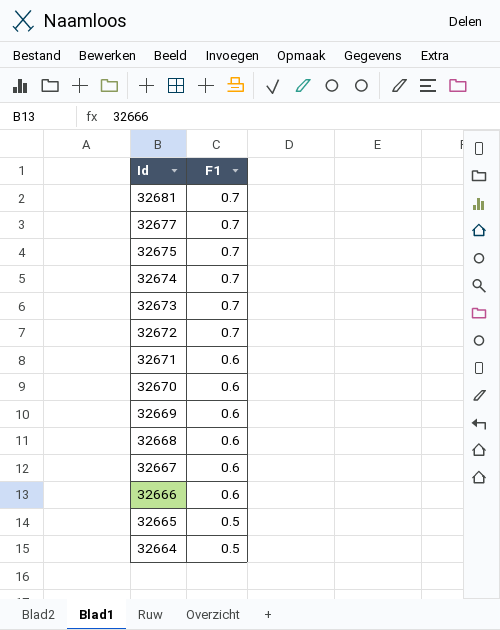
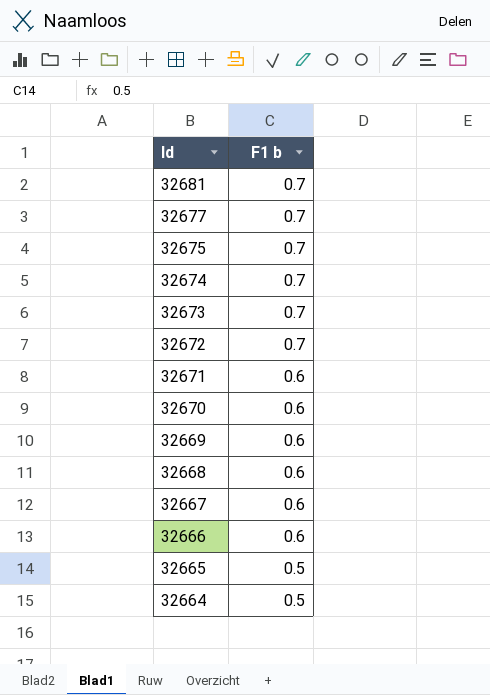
column name: F1 -> F1 b

